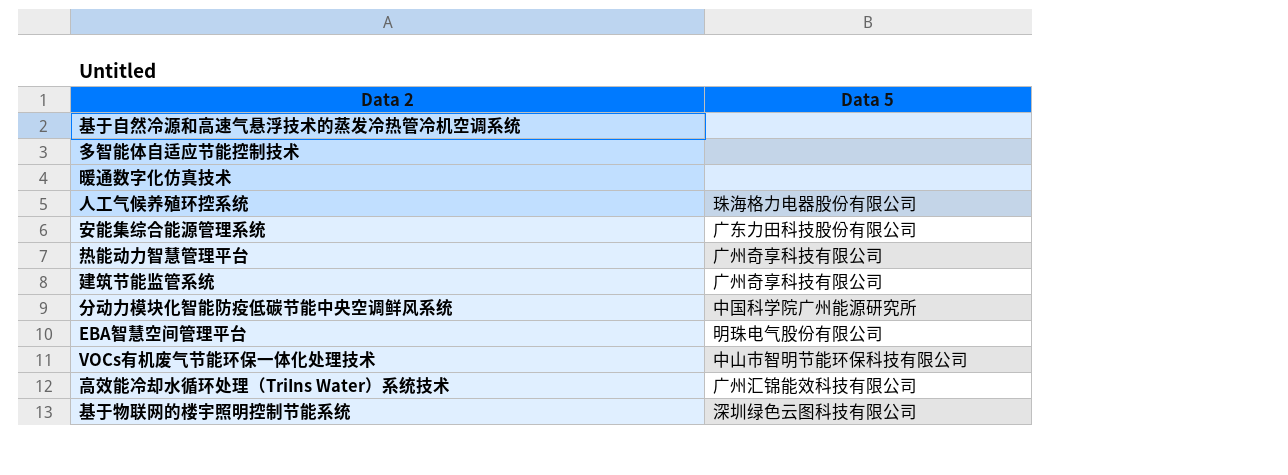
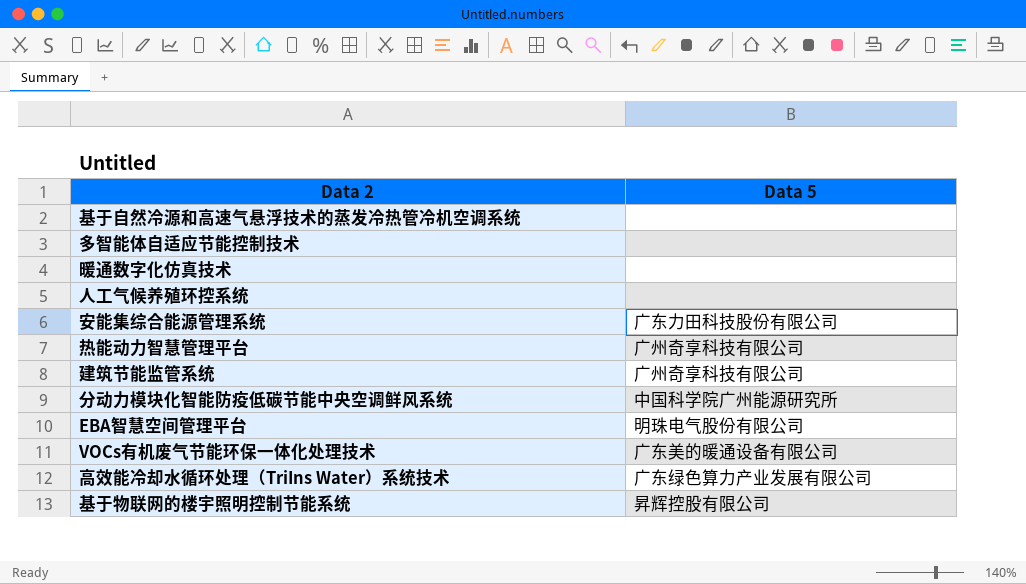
人工气候养殖环控系统 | Data 5: 珠海格力电器股份有限公司 -> none
VOCs有机废气节能环保一体化处理技术 | Data 5: 中山市智明节能环保科技有限公司 -> 广东美的暖通设备有限公司
高效能冷却水循环处理（TriIns Water）系统技术 | Data 5: 广州汇锦能效科技有限公司 -> 广东绿色算力产业发展有限公司
基于物联网的楼宇照明控制节能系统 | Data 5: 深圳绿色云图科技有限公司 -> 昇辉控股有限公司

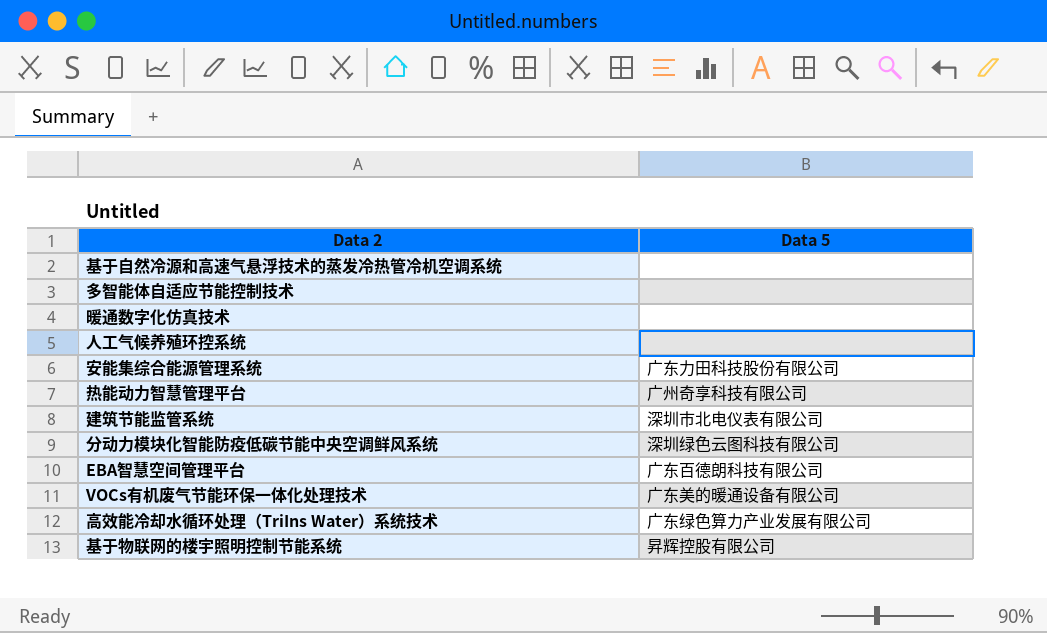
建筑节能监管系统 | Data 5: 广州奇享科技有限公司 -> 深圳市北电仪表有限公司
分动力模块化智能防疫低碳节能中央空调鲜风系统 | Data 5: 中国科学院广州能源研究所 -> 深圳绿色云图科技有限公司
EBA智慧空间管理平台 | Data 5: 明珠电气股份有限公司 -> 广东百德朗科技有限公司

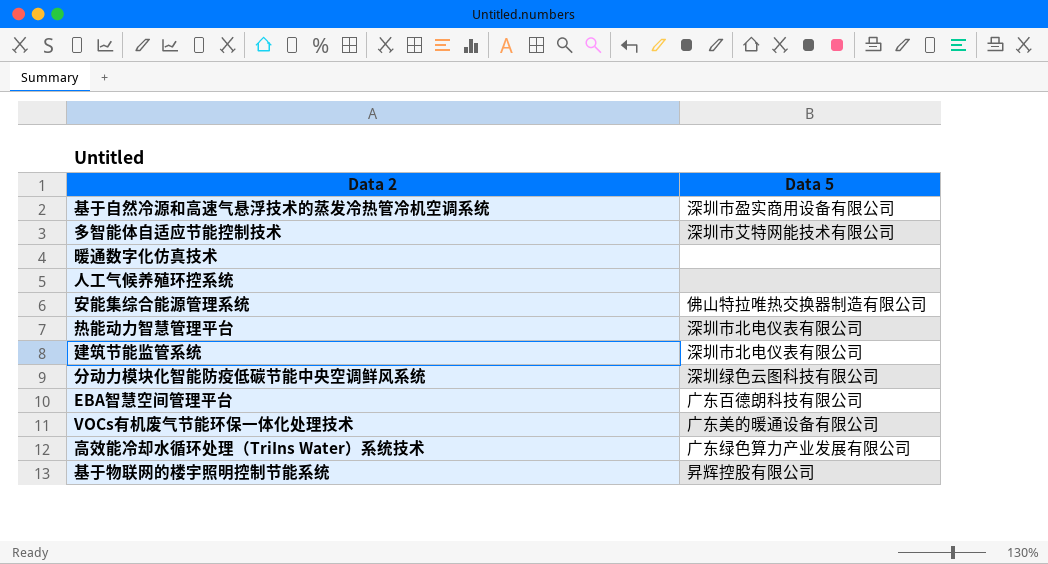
基于自然冷源和高速气悬浮技术的蒸发冷热管冷机空调系统 | Data 5: none -> 深圳市盈实商用设备有限公司
多智能体自适应节能控制技术 | Data 5: none -> 深圳市艾特网能技术有限公司
安能集综合能源管理系统 | Data 5: 广东力田科技股份有限公司 -> 佛山特拉唯热交换器制造有限公司
热能动力智慧管理平台 | Data 5: 广州奇享科技有限公司 -> 深圳市北电仪表有限公司

